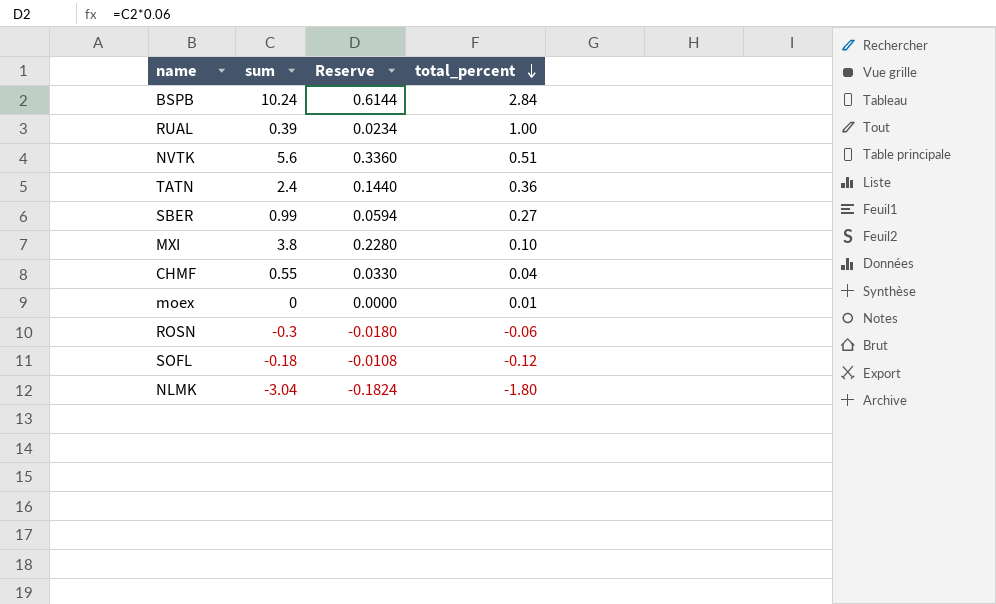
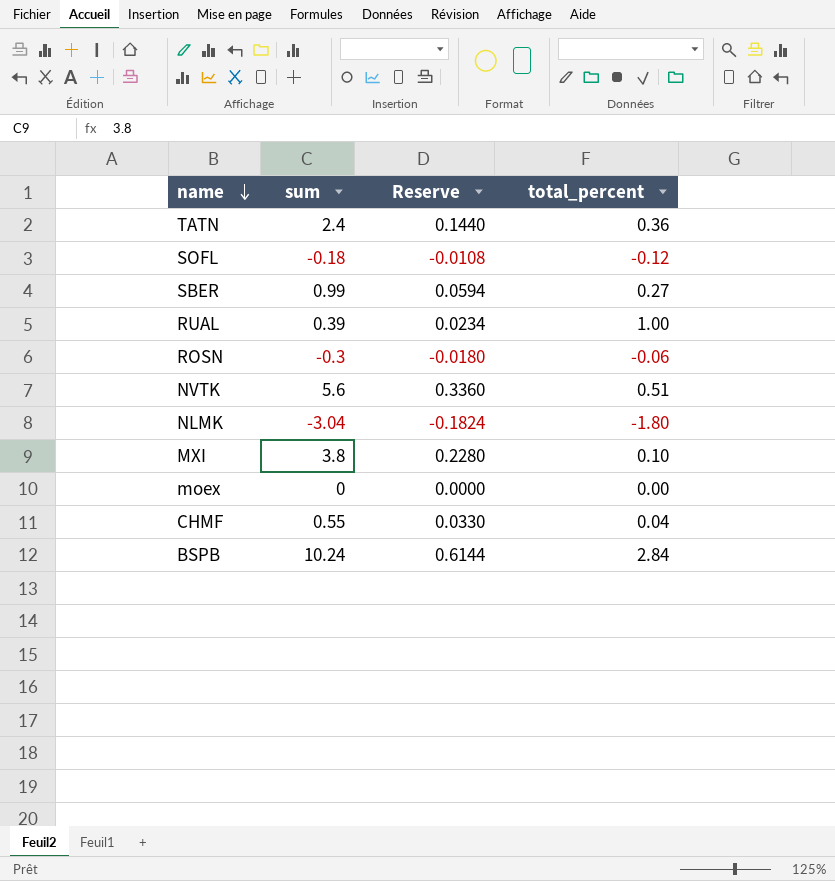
row order: total_percent descending -> name descending
moex | total_percent: 0.01 -> 0.00

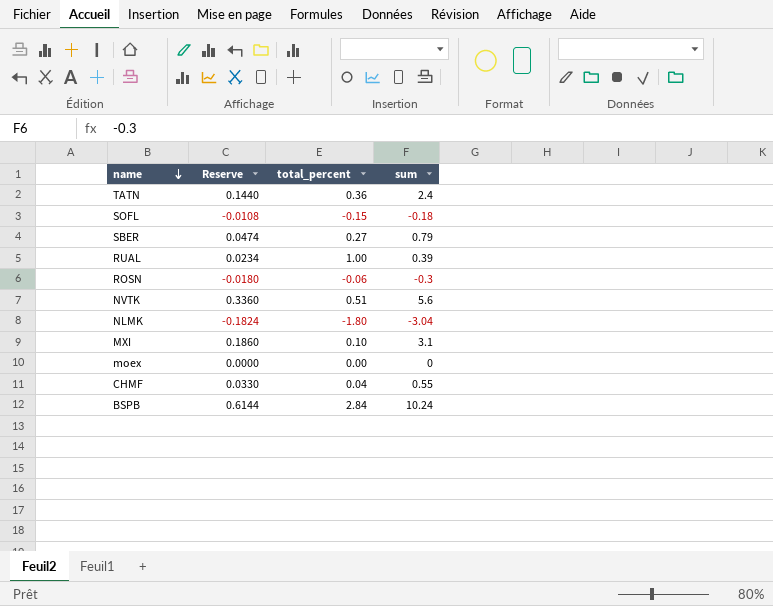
column sum | position: 2 -> 4
SOFL | total_percent: -0.12 -> -0.15
SBER | Reserve: 0.0594 -> 0.0474
SBER | sum: 0.99 -> 0.79
MXI | Reserve: 0.2280 -> 0.1860
MXI | sum: 3.8 -> 3.1

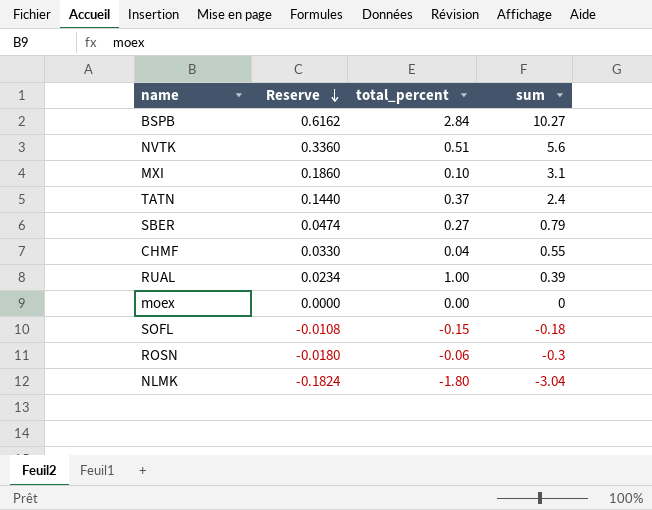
row order: name descending -> Reserve descending
BSPB | Reserve: 0.6144 -> 0.6162
BSPB | sum: 10.24 -> 10.27
TATN | total_percent: 0.36 -> 0.37

